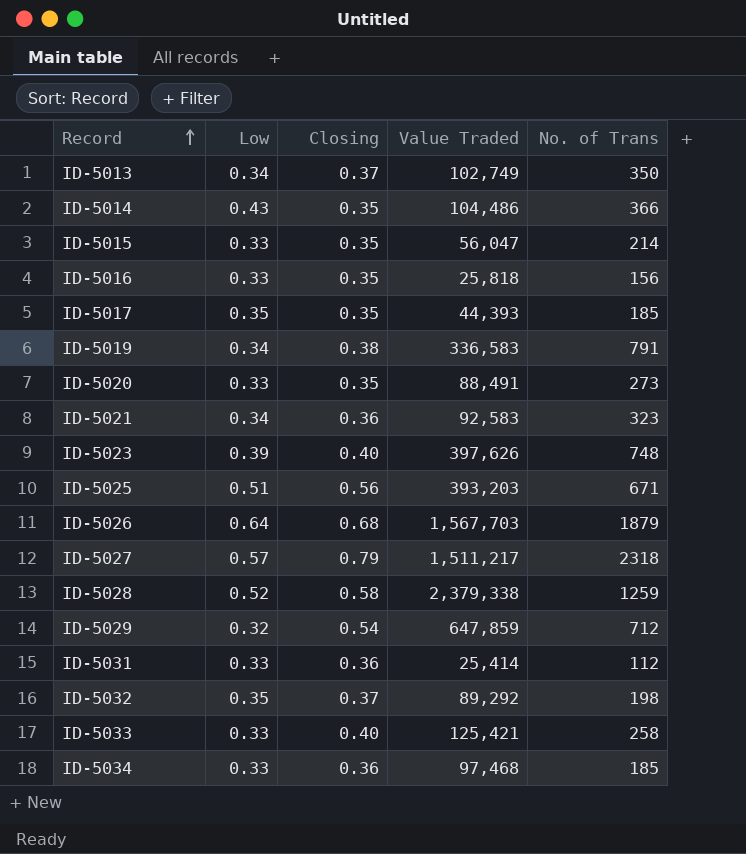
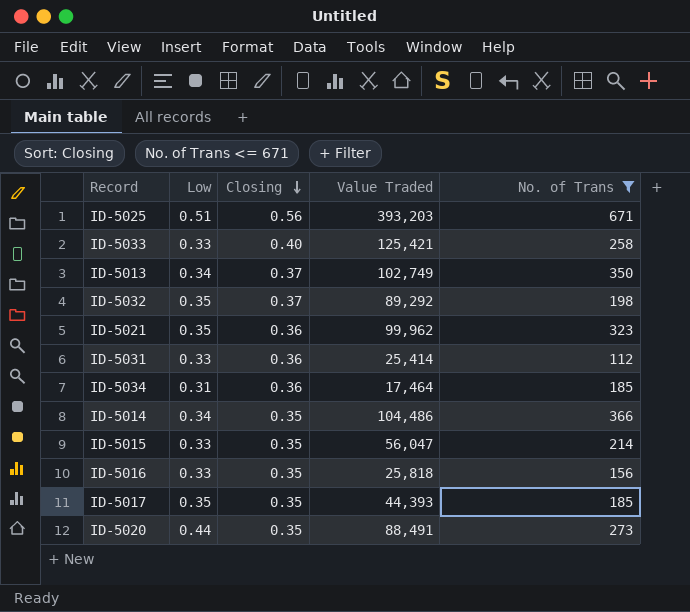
filter: none -> No. of Trans <= 671
row order: Record ascending -> Closing descending
ID-5021 | Low: 0.34 -> 0.35
ID-5021 | Value Traded: 92,583 -> 99,962
ID-5034 | Low: 0.33 -> 0.31
ID-5034 | Value Traded: 97,468 -> 17,464
ID-5014 | Low: 0.43 -> 0.34
ID-5020 | Low: 0.33 -> 0.44

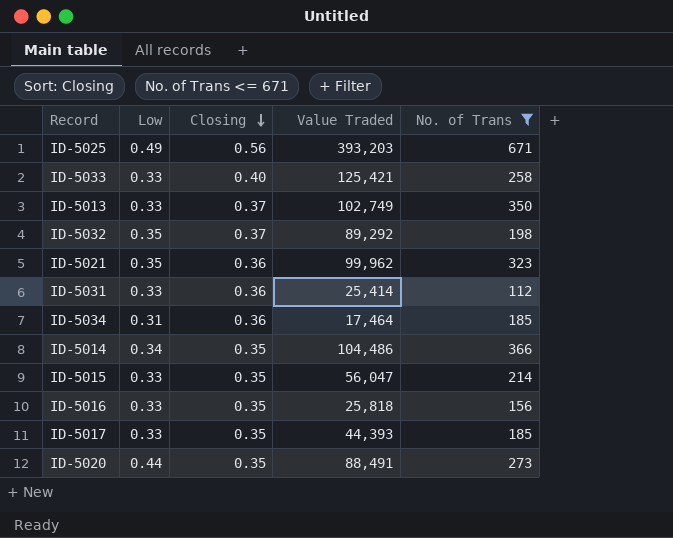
ID-5025 | Low: 0.51 -> 0.49
ID-5013 | Low: 0.34 -> 0.33
ID-5017 | Low: 0.35 -> 0.33

